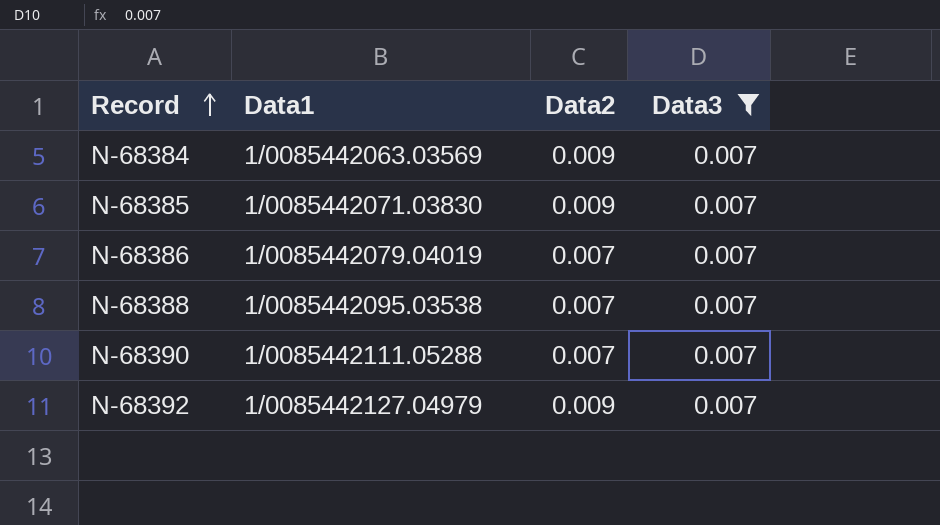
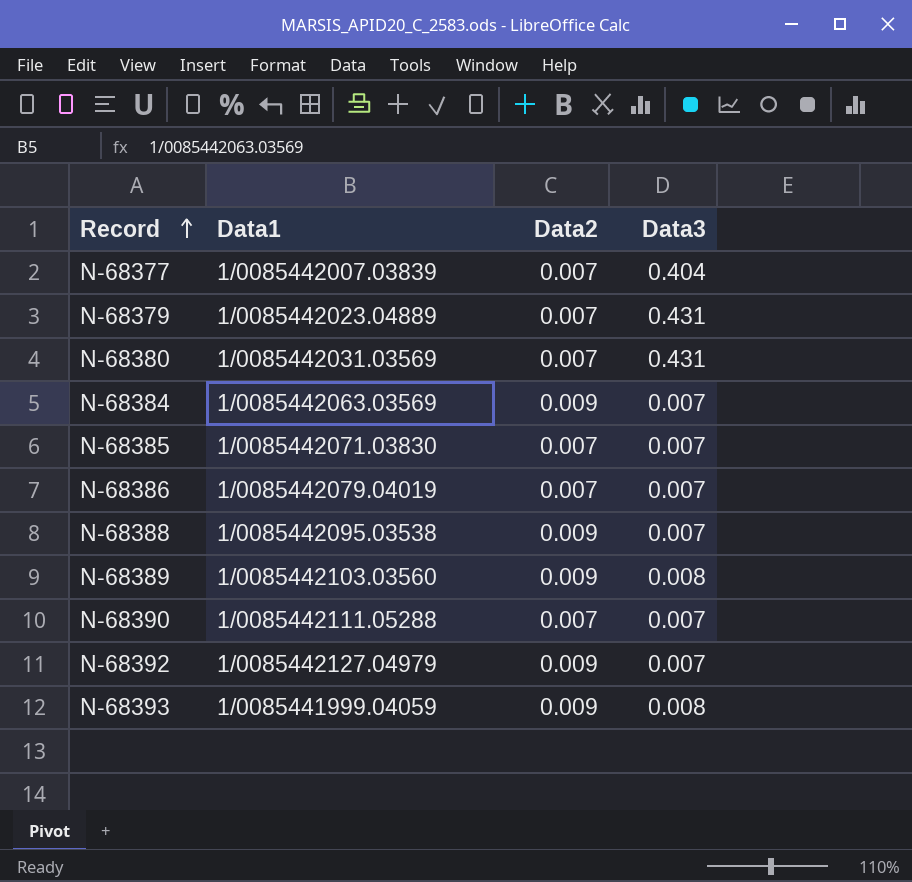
filter: Data3 = 0.007 -> none
N-68385 | Data2: 0.009 -> 0.007
N-68388 | Data2: 0.007 -> 0.009

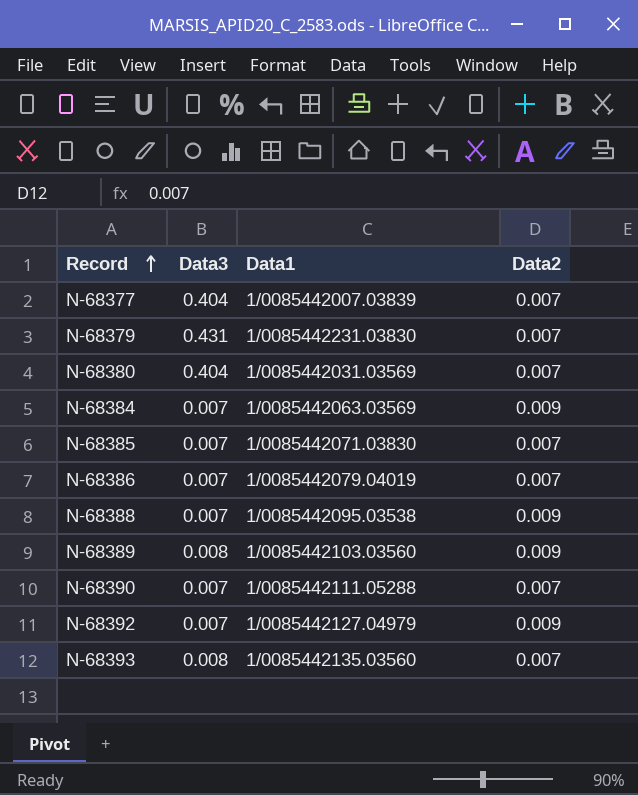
column Data3 | position: 4 -> 2
N-68379 | Data1: 1/0085442023.04889 -> 1/0085442231.03830
N-68380 | Data3: 0.431 -> 0.404
N-68393 | Data1: 1/0085441999.04059 -> 1/0085442135.03560
N-68393 | Data2: 0.009 -> 0.007

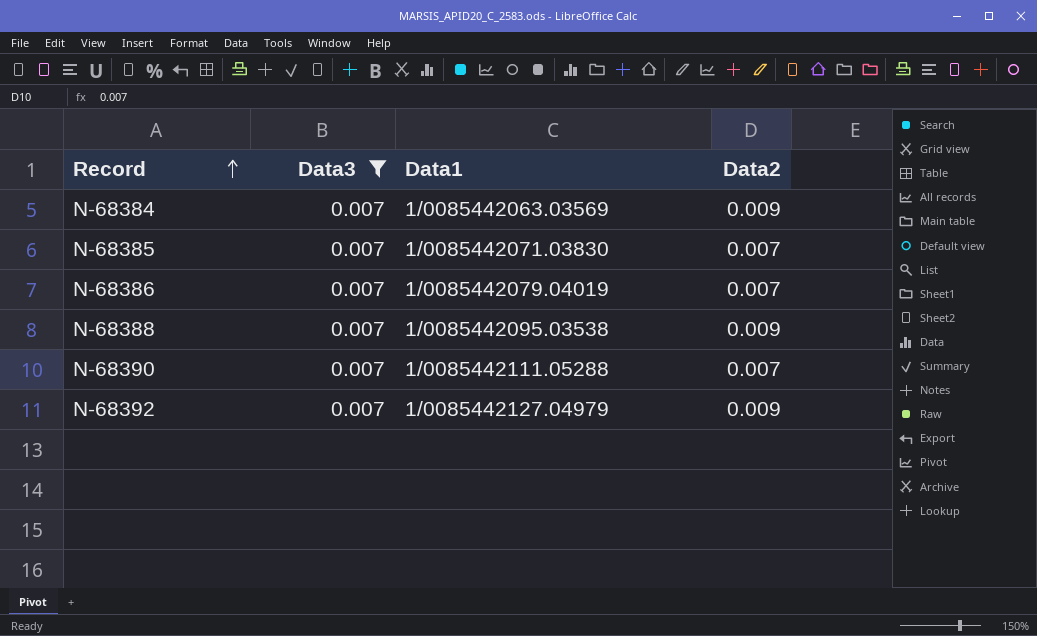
filter: none -> Data3 = 0.007

